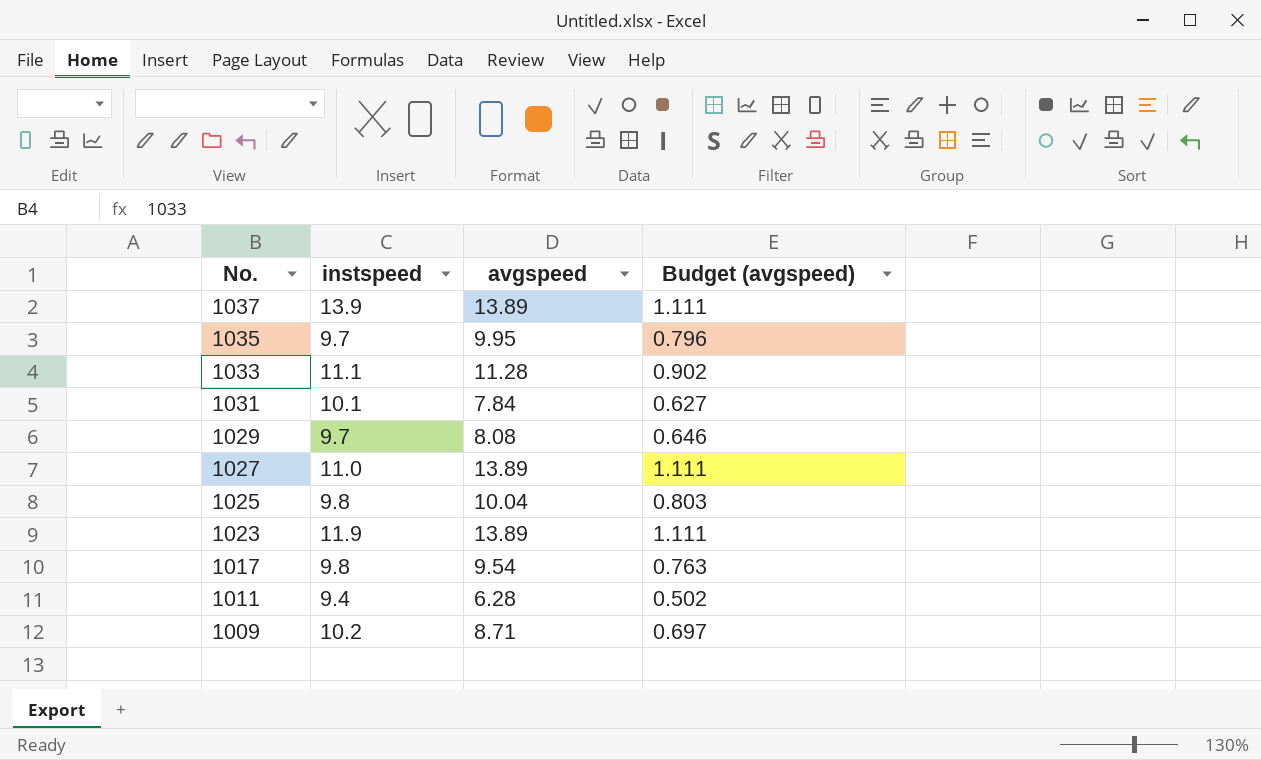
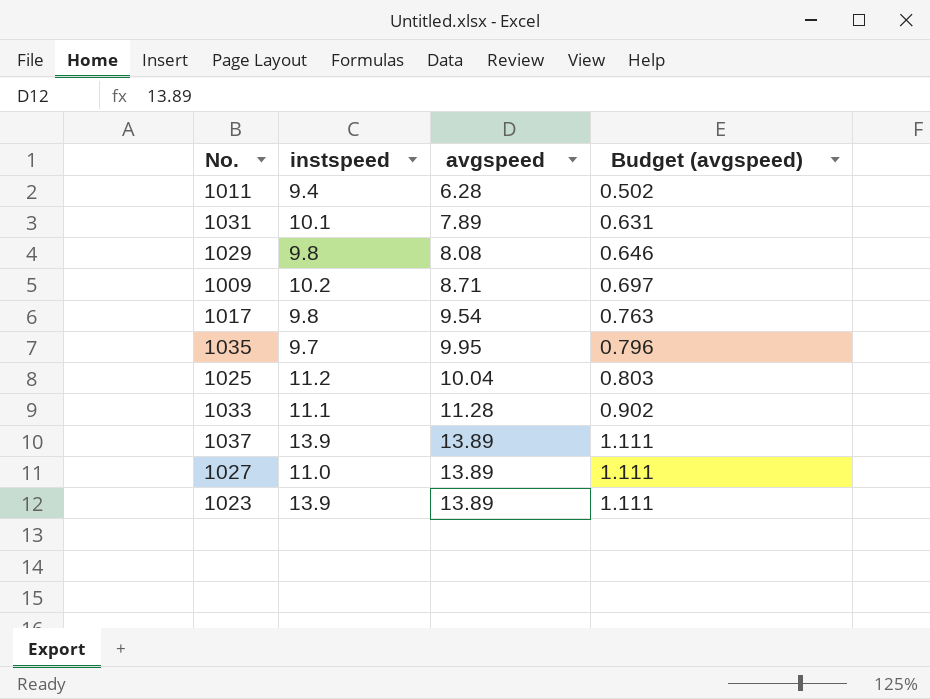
row order: No. descending -> avgspeed ascending
1031 | avgspeed: 7.84 -> 7.89
1031 | Budget (avgspeed): 0.627 -> 0.631
1029 | instspeed: 9.7 -> 9.8
1025 | instspeed: 9.8 -> 11.2
1023 | instspeed: 11.9 -> 13.9

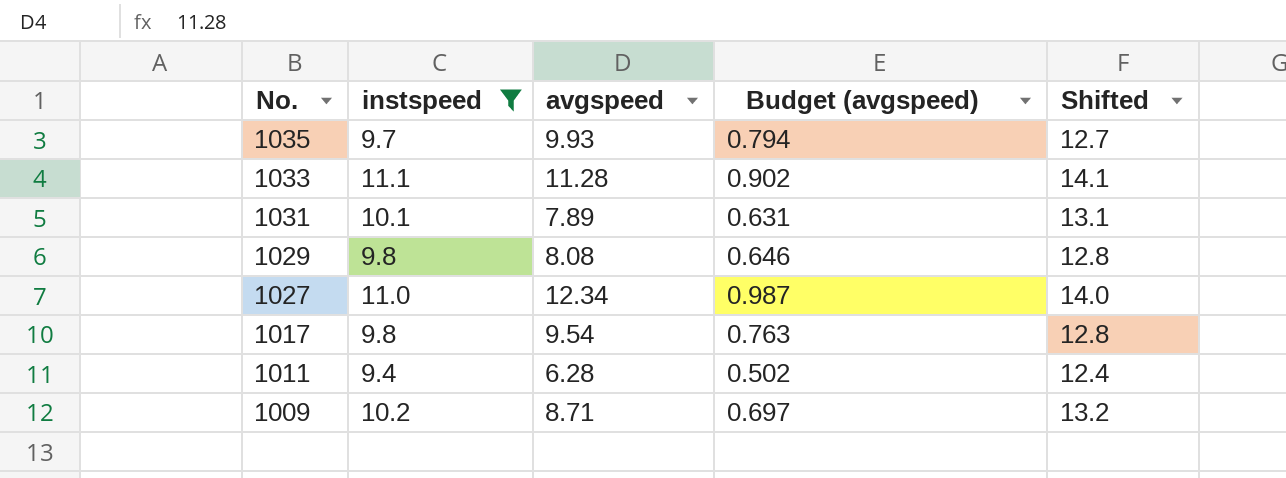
filter: none -> instspeed <= 11.1
row order: avgspeed ascending -> No. descending
column Shifted | formula: none -> [instspeed] + 3
1035 | avgspeed: 9.95 -> 9.93
1035 | Budget (avgspeed): 0.796 -> 0.794
1027 | avgspeed: 13.89 -> 12.34
1027 | Budget (avgspeed): 1.111 -> 0.987

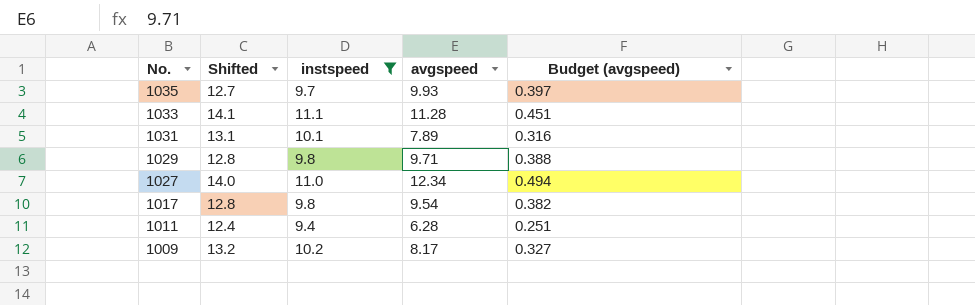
column Shifted | position: 5 -> 2
column Budget (avgspeed) | formula: [avgspeed] * 0.08 -> [avgspeed] * 0.04
1029 | avgspeed: 8.08 -> 9.71
1009 | avgspeed: 8.71 -> 8.17

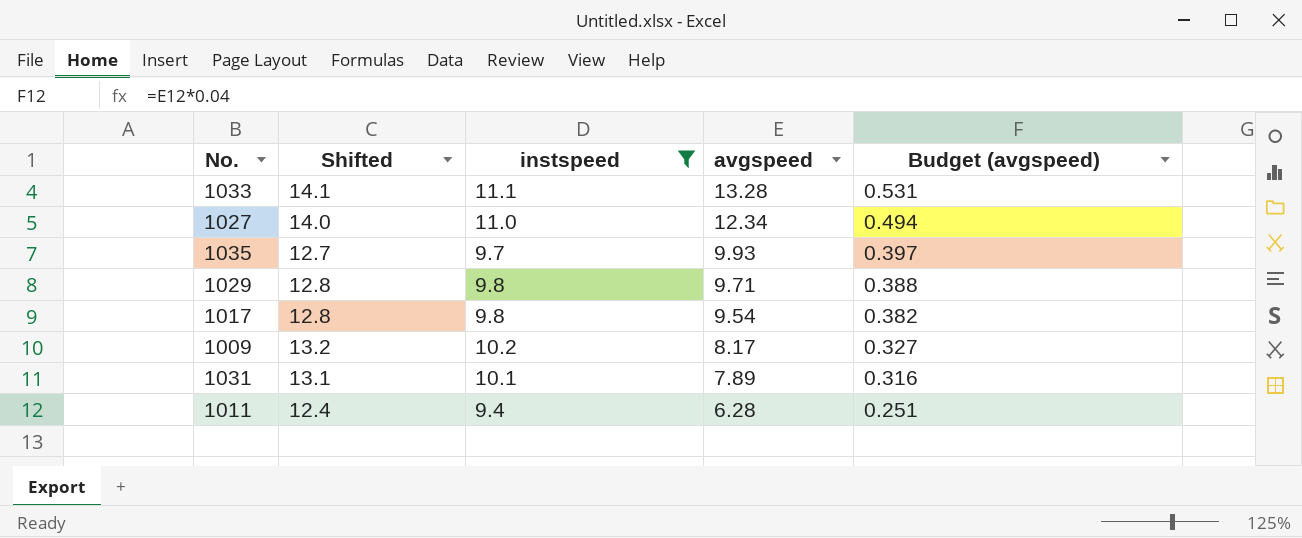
row order: No. descending -> avgspeed descending
1033 | avgspeed: 11.28 -> 13.28
1033 | Budget (avgspeed): 0.451 -> 0.531

